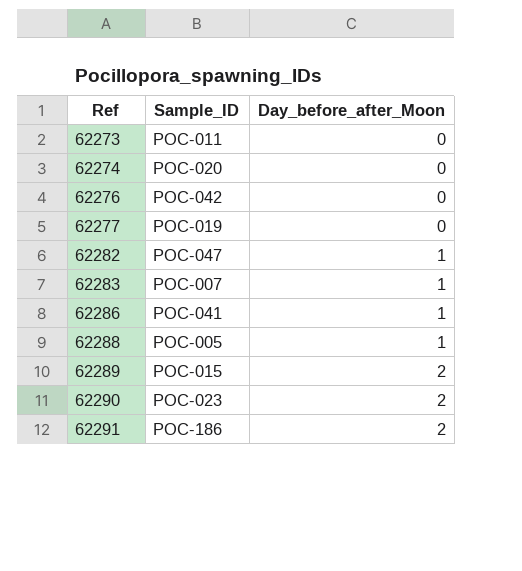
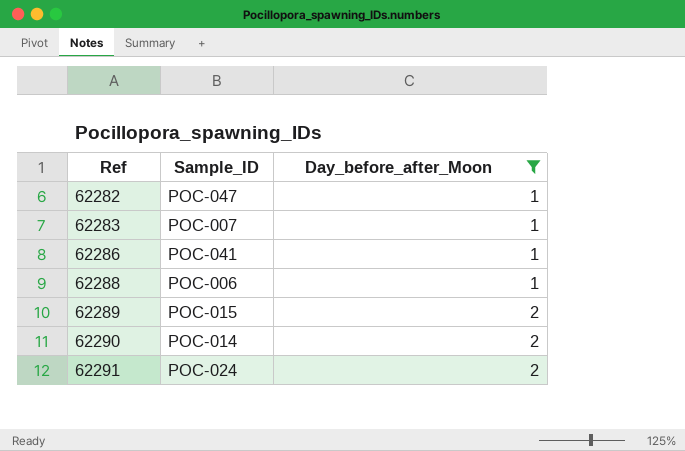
filter: none -> Day_before_after_Moon != 0
62288 | Sample_ID: POC-005 -> POC-006
62290 | Sample_ID: POC-023 -> POC-014
62291 | Sample_ID: POC-186 -> POC-024

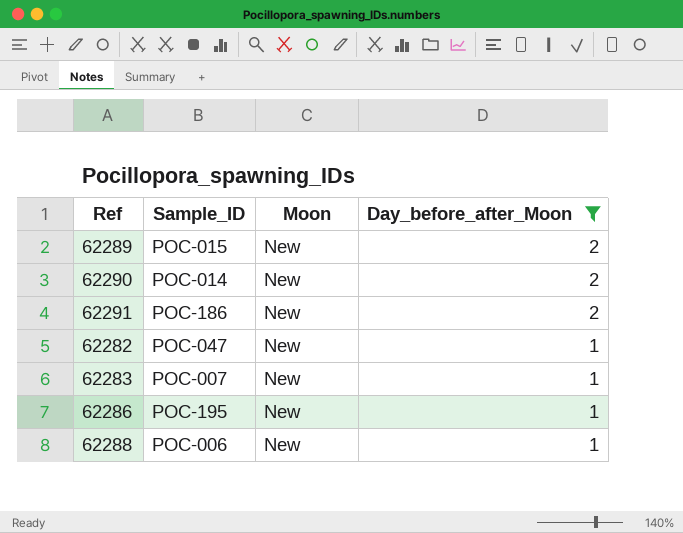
row order: Ref ascending -> Day_before_after_Moon descending
column Moon | position: none -> 3
62291 | Sample_ID: POC-024 -> POC-186
62286 | Sample_ID: POC-041 -> POC-195

